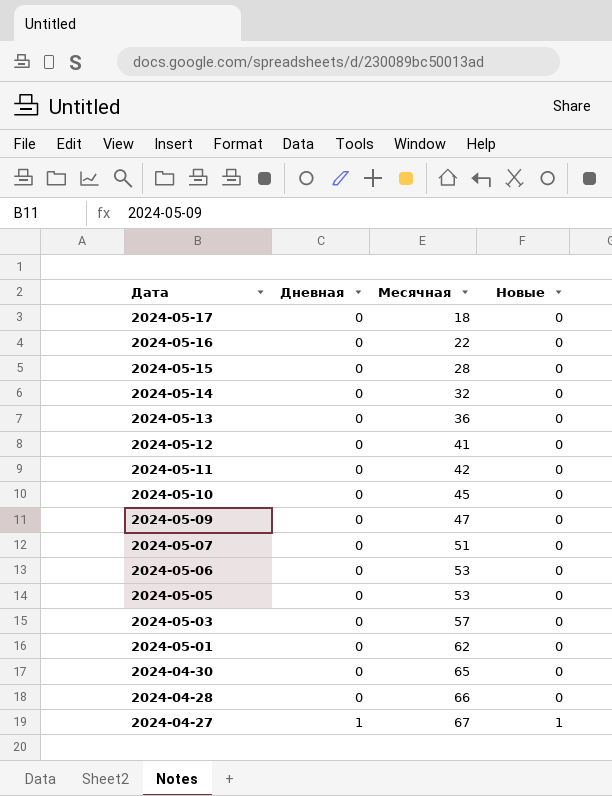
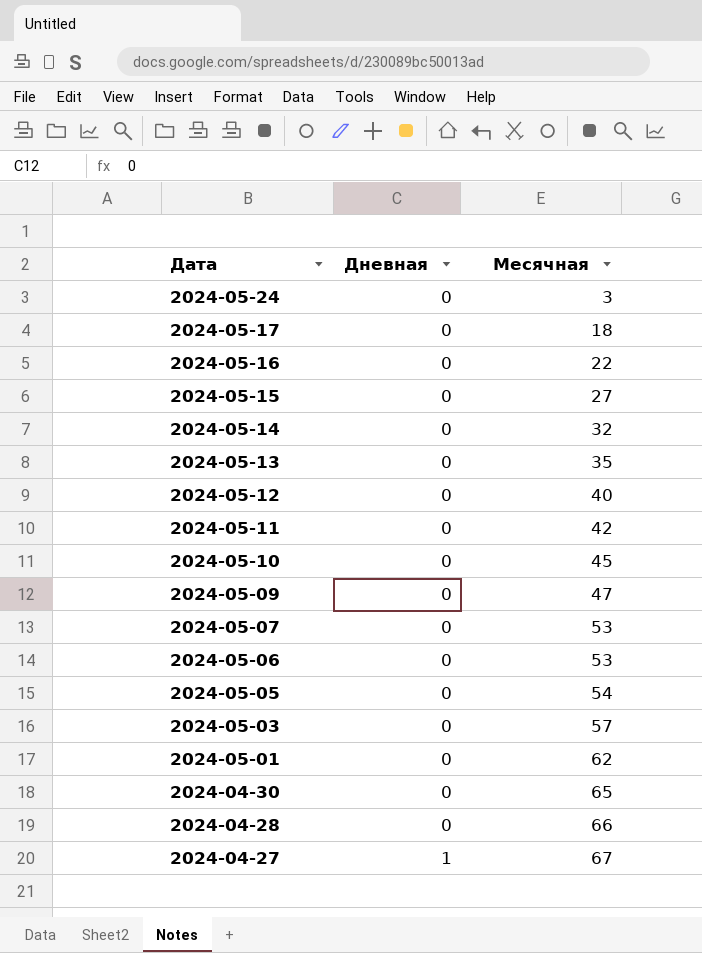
column Новые | position: 4 -> none
row 2024-05-24: none -> 0 | 3
2024-05-15 | Месячная: 28 -> 27
2024-05-13 | Месячная: 36 -> 35
2024-05-12 | Месячная: 41 -> 40
2024-05-07 | Месячная: 51 -> 53
2024-05-05 | Месячная: 53 -> 54

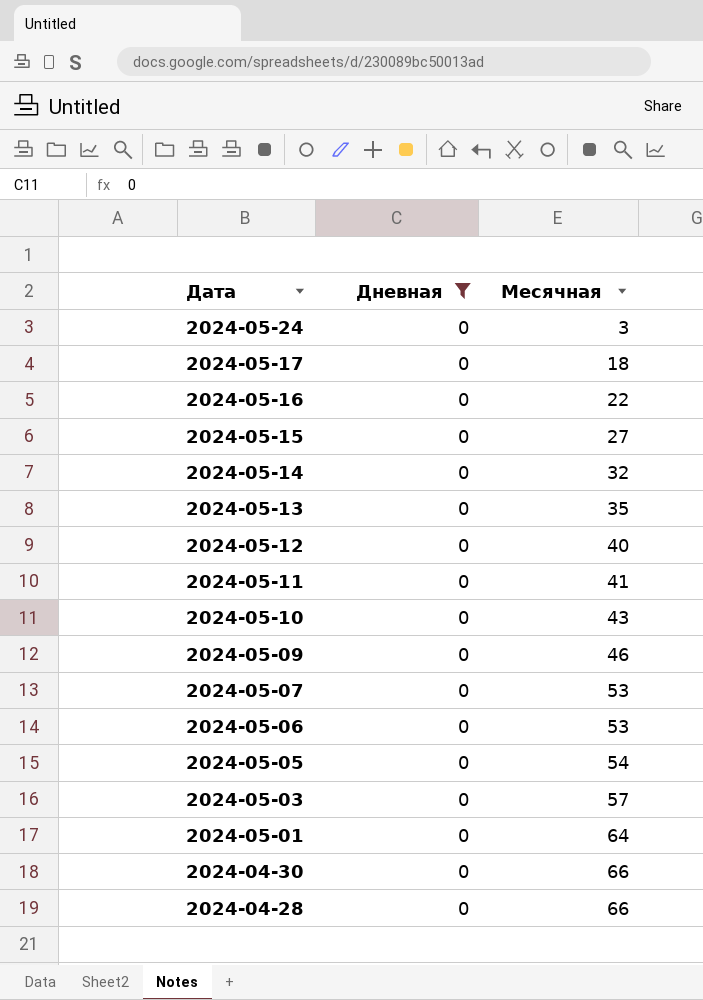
filter: none -> Дневная = 0
2024-05-11 | Месячная: 42 -> 41
2024-05-10 | Месячная: 45 -> 43
2024-05-09 | Месячная: 47 -> 46
2024-05-01 | Месячная: 62 -> 64
2024-04-30 | Месячная: 65 -> 66

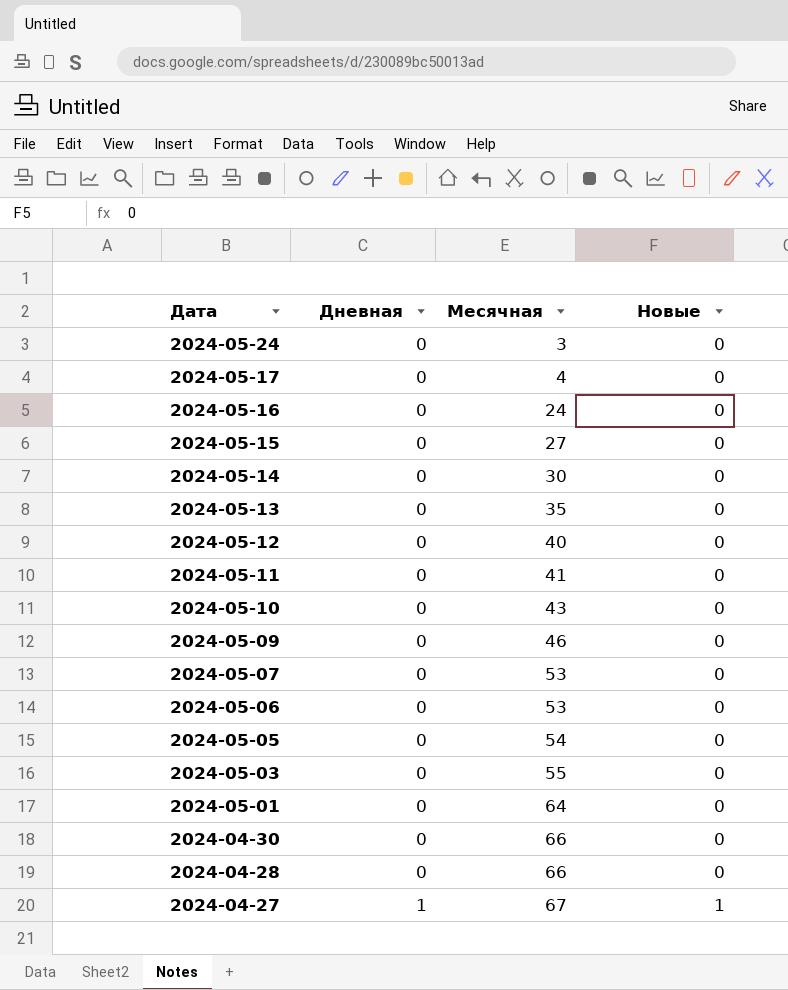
filter: Дневная = 0 -> none
column Новые | position: none -> 4
2024-05-17 | Месячная: 18 -> 4
2024-05-16 | Месячная: 22 -> 24
2024-05-14 | Месячная: 32 -> 30
2024-05-03 | Месячная: 57 -> 55

